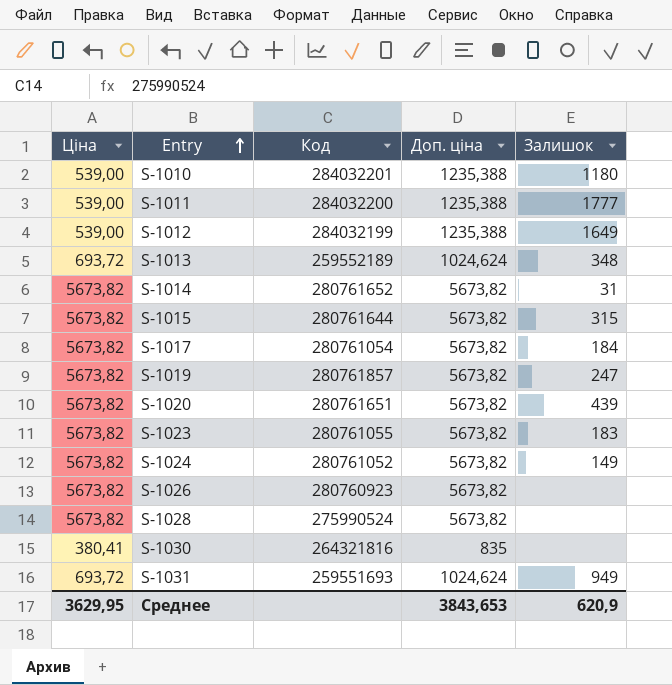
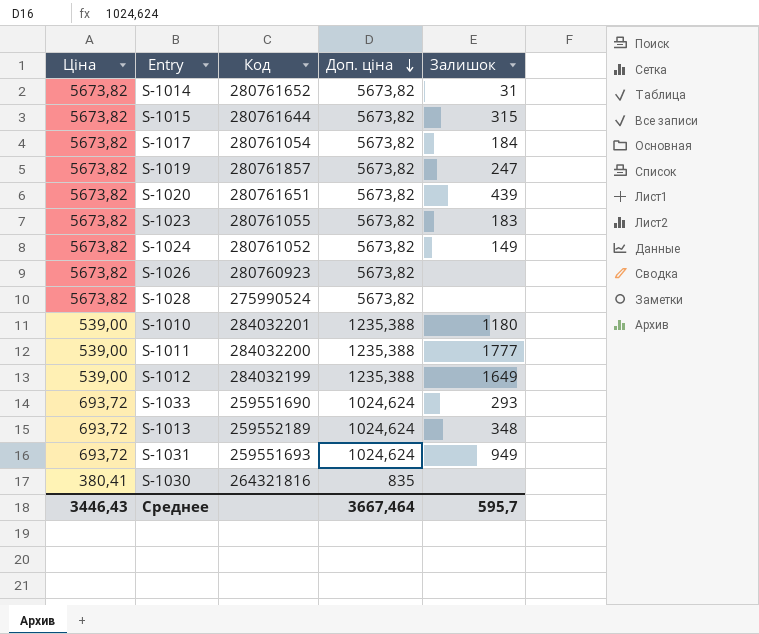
row order: Entry ascending -> Доп. ціна descending
row S-1033: none -> 693,72 | 259551690 | 1024,624 | 293
Среднее | Ціна: 3629,95 -> 3446,43
Среднее | Доп. ціна: 3843,653 -> 3667,464
Среднее | Залишок: 620,9 -> 595,7

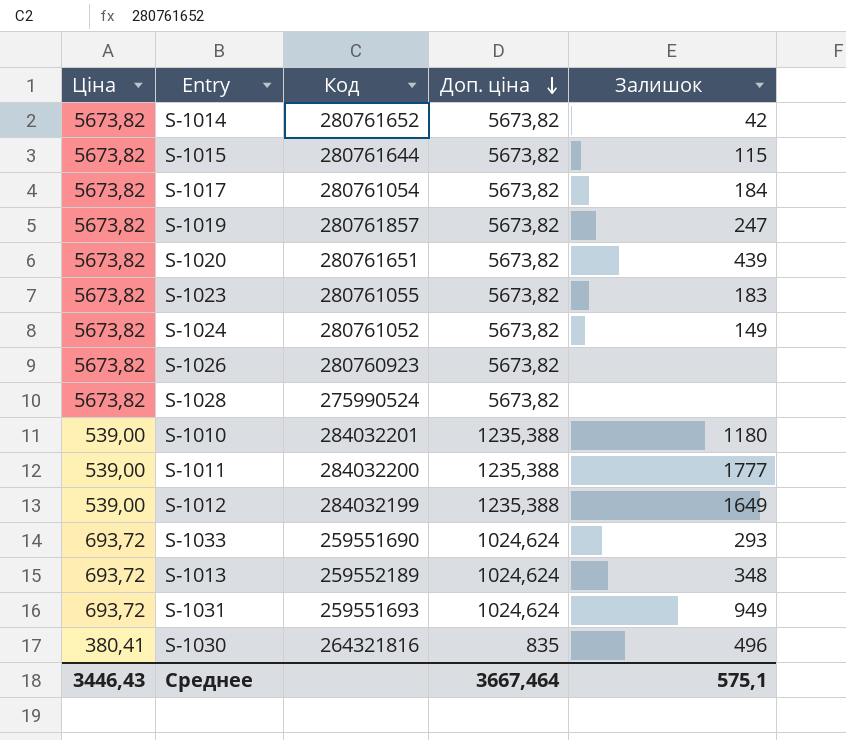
S-1014 | Залишок: 31 -> 42
S-1015 | Залишок: 315 -> 115
S-1030 | Залишок: none -> 496
Среднее | Залишок: 595,7 -> 575,1

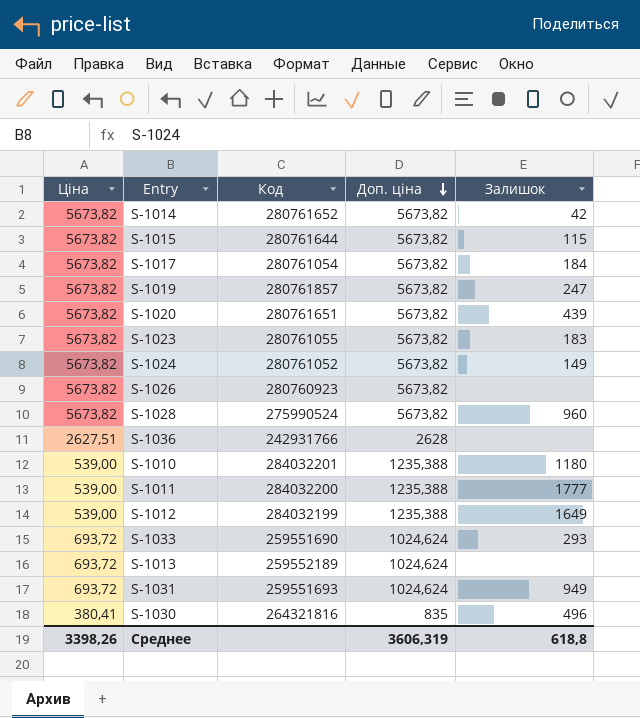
S-1028 | Залишок: none -> 960
row S-1036: none -> 2627,51 | 242931766 | 2628 | none
S-1013 | Залишок: 348 -> none
Среднее | Ціна: 3446,43 -> 3398,26
Среднее | Доп. ціна: 3667,464 -> 3606,319
Среднее | Залишок: 575,1 -> 618,8

